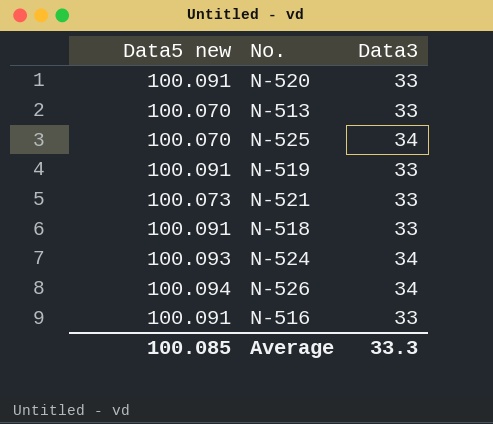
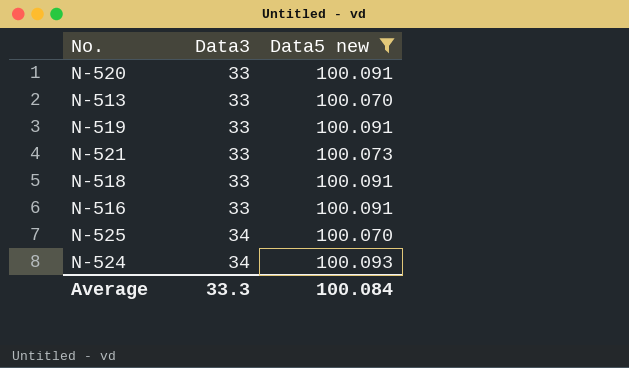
filter: none -> Data5 new != 100.094
row order: none -> Data3 ascending
column Data5 new | position: 1 -> 3
Average | Data5 new: 100.085 -> 100.084

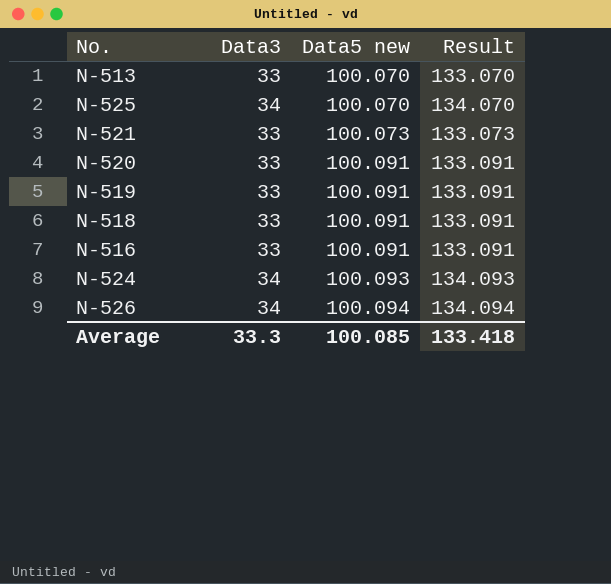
filter: Data5 new != 100.094 -> none
row order: Data3 ascending -> Data5 new ascending
column Result | formula: none -> [Data3] + [Data5 new]
Average | Data5 new: 100.084 -> 100.085

